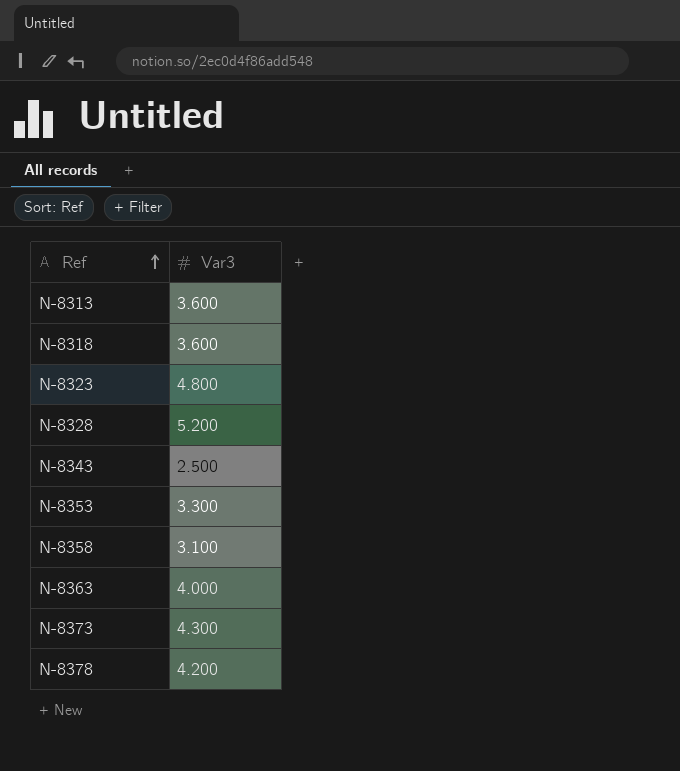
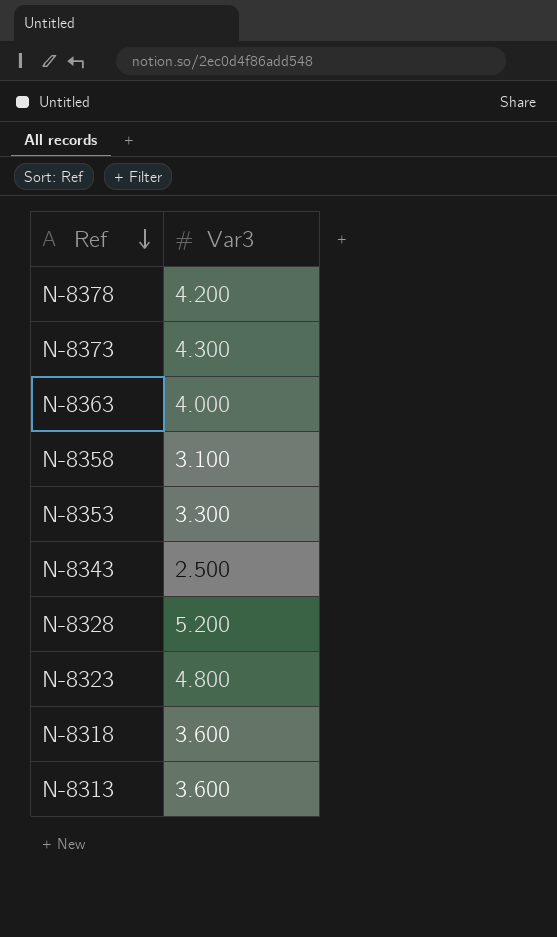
row order: Ref ascending -> Ref descending

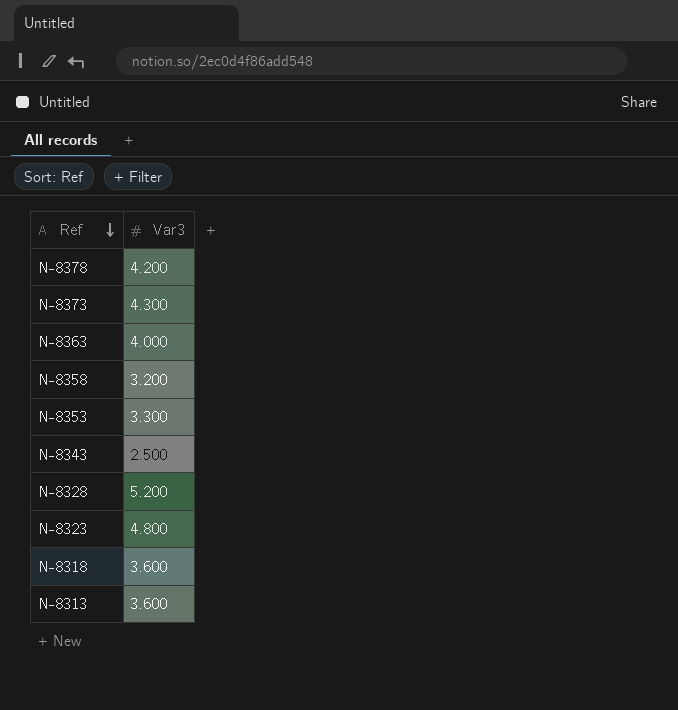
N-8358 | Var3: 3.100 -> 3.200

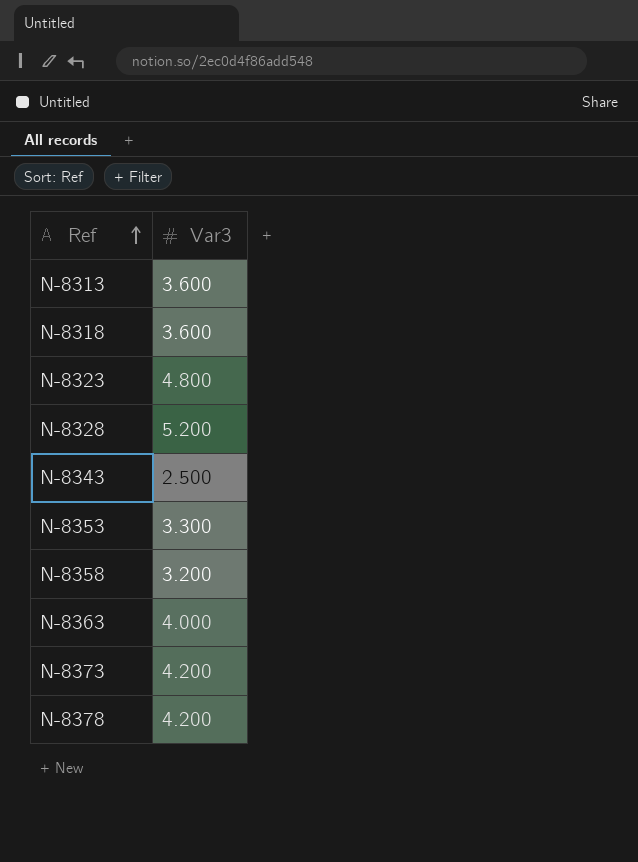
row order: Ref descending -> Ref ascending
N-8373 | Var3: 4.300 -> 4.200

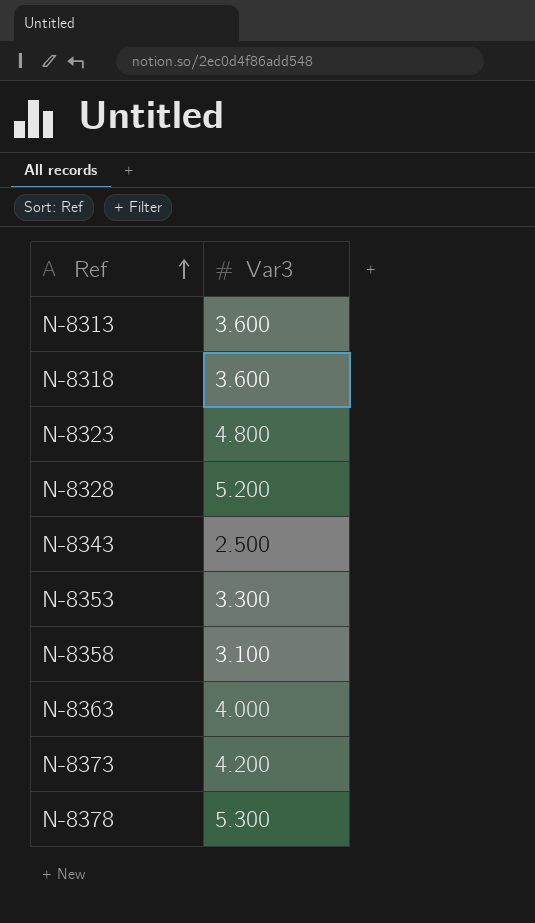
N-8358 | Var3: 3.200 -> 3.100
N-8378 | Var3: 4.200 -> 5.300

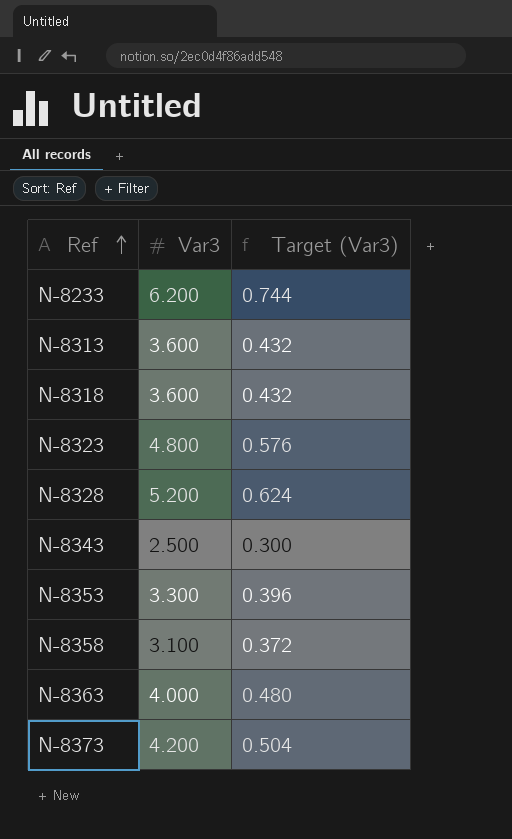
column Target (Var3) | formula: none -> [Var3] * 0.12
row N-8378: 5.300 -> none
row N-8233: none -> 6.200 | 0.744

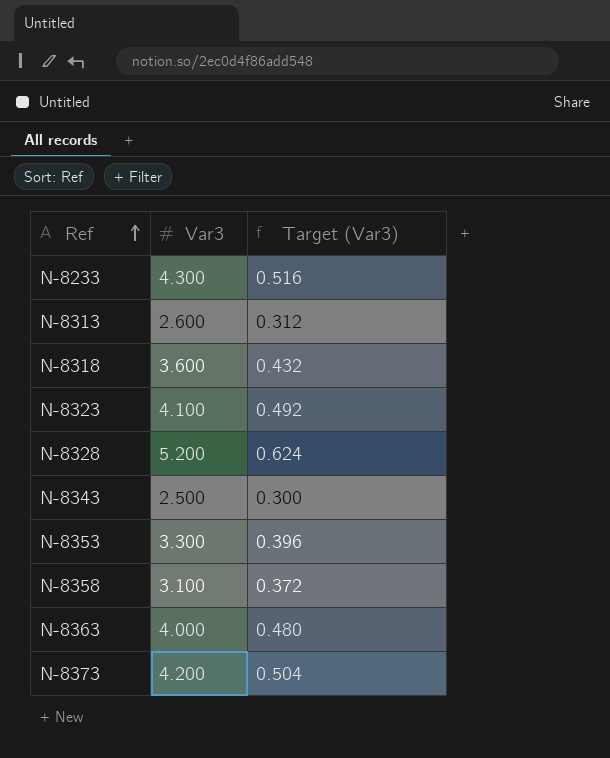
N-8233 | Var3: 6.200 -> 4.300
N-8233 | Target (Var3): 0.744 -> 0.516
N-8313 | Var3: 3.600 -> 2.600
N-8313 | Target (Var3): 0.432 -> 0.312
N-8323 | Var3: 4.800 -> 4.100
N-8323 | Target (Var3): 0.576 -> 0.492

